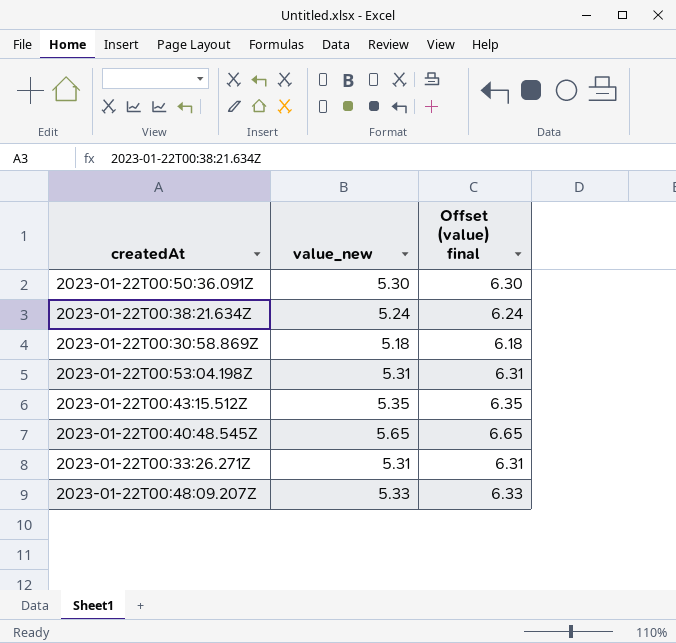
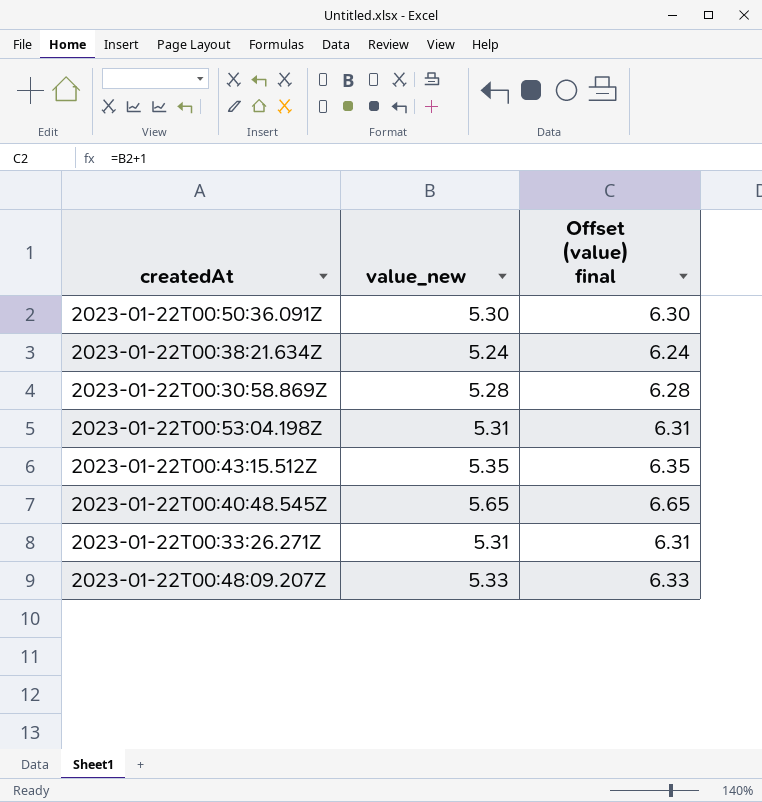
2023-01-22T00:30:58.869Z | value_new: 5.18 -> 5.28
2023-01-22T00:30:58.869Z | Offset (value) final: 6.18 -> 6.28

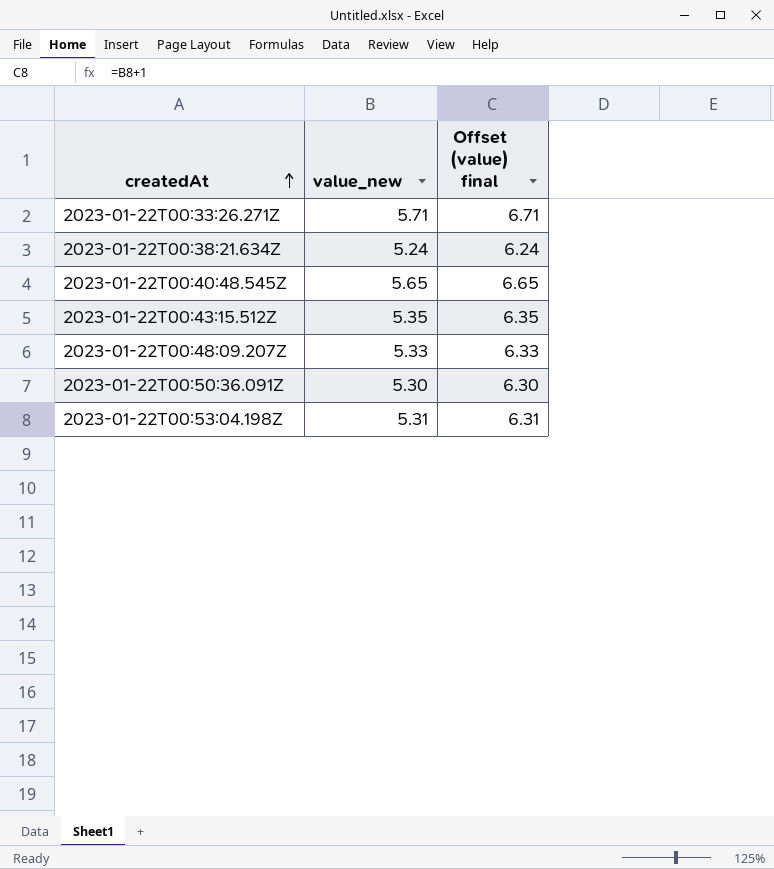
row order: none -> createdAt ascending
row 2023-01-22T00:30:58.869Z: 5.28 | 6.28 -> none
2023-01-22T00:33:26.271Z | value_new: 5.31 -> 5.71
2023-01-22T00:33:26.271Z | Offset (value) final: 6.31 -> 6.71

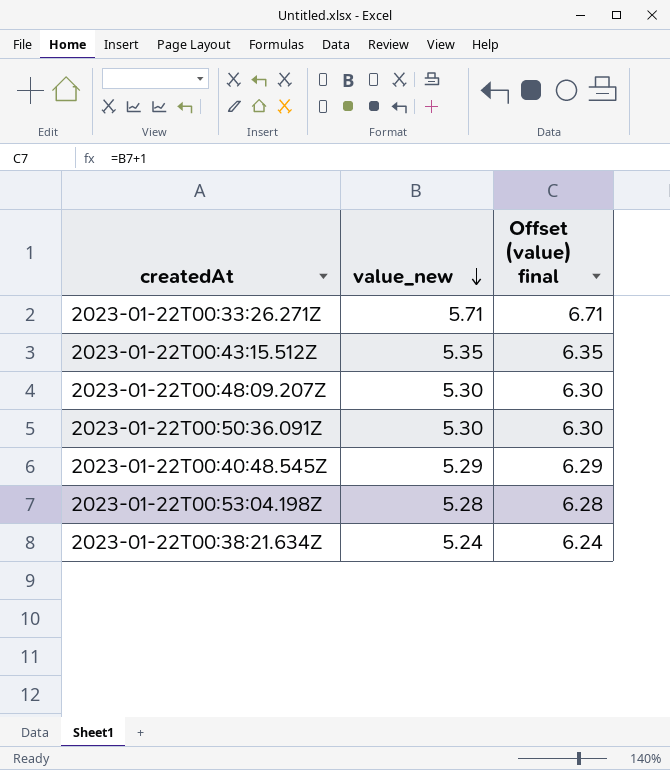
row order: createdAt ascending -> value_new descending
2023-01-22T00:48:09.207Z | value_new: 5.33 -> 5.30
2023-01-22T00:48:09.207Z | Offset (value) final: 6.33 -> 6.30
2023-01-22T00:40:48.545Z | value_new: 5.65 -> 5.29
2023-01-22T00:40:48.545Z | Offset (value) final: 6.65 -> 6.29
2023-01-22T00:53:04.198Z | value_new: 5.31 -> 5.28
2023-01-22T00:53:04.198Z | Offset (value) final: 6.31 -> 6.28

